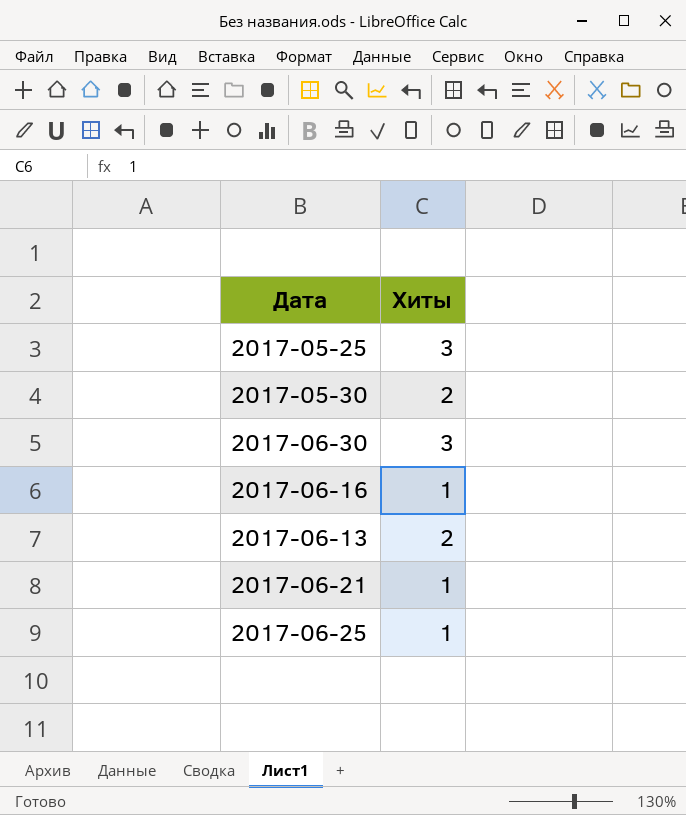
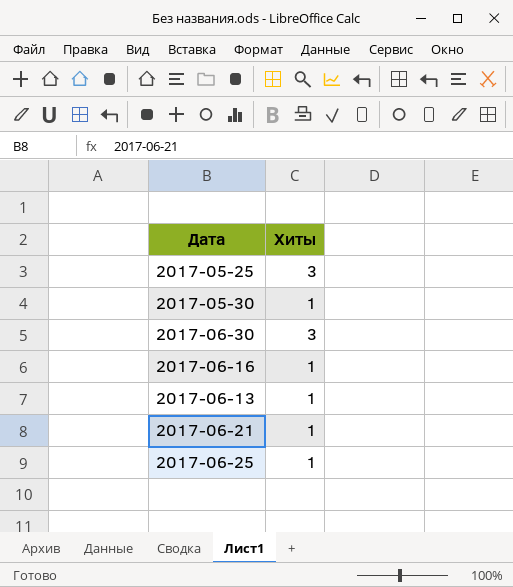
2017-05-30 | Хиты: 2 -> 1
2017-06-13 | Хиты: 2 -> 1

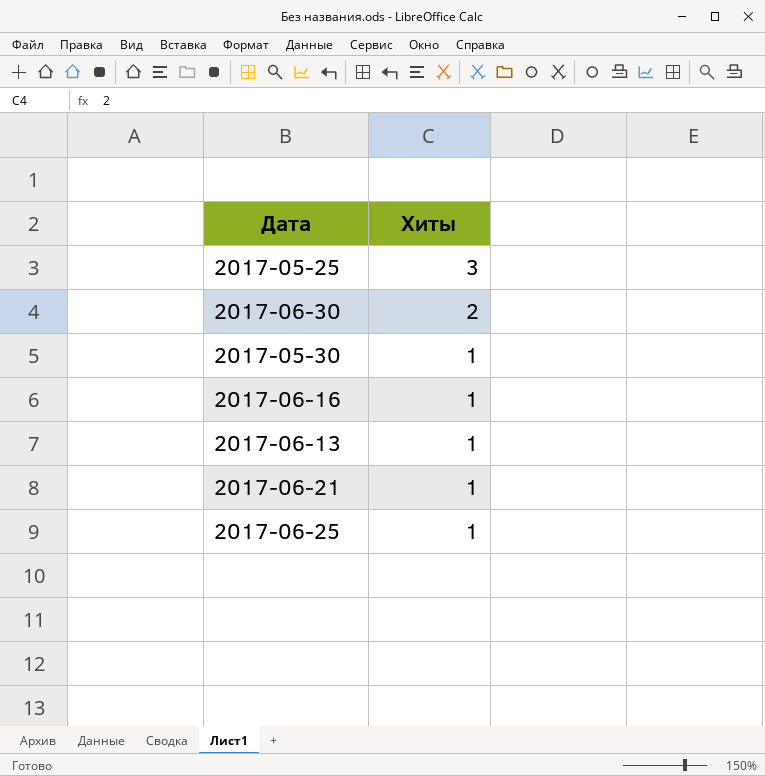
row order: none -> Хиты descending
2017-06-30 | Хиты: 3 -> 2

